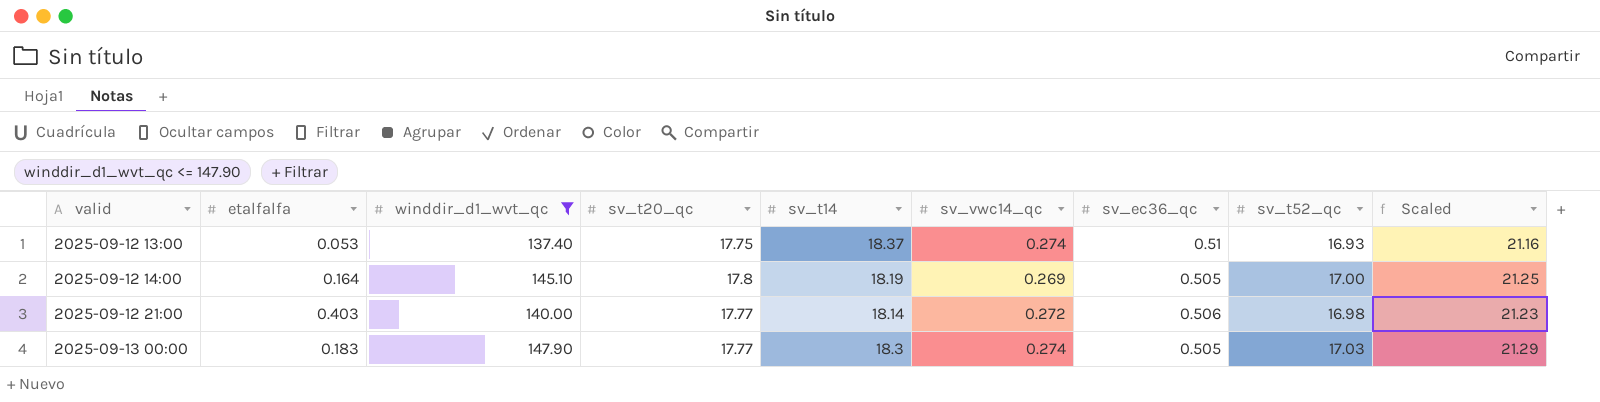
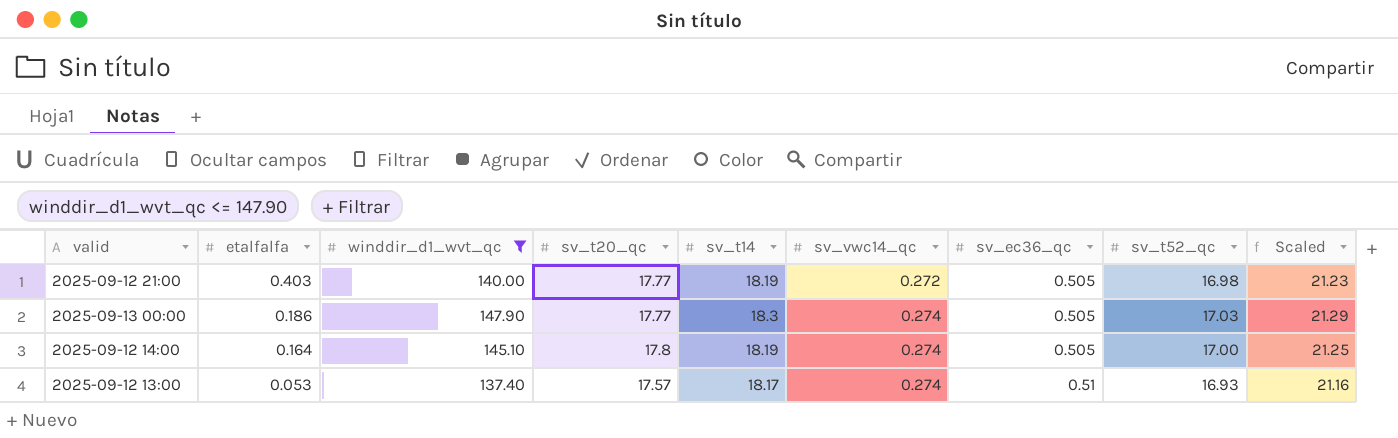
row order: valid ascending -> etalfalfa descending
2025-09-12 21:00 | sv_t14: 18.14 -> 18.19
2025-09-12 21:00 | sv_ec36_qc: 0.506 -> 0.505
2025-09-13 00:00 | etalfalfa: 0.183 -> 0.186
2025-09-12 14:00 | sv_vwc14_qc: 0.269 -> 0.274
2025-09-12 13:00 | sv_t20_qc: 17.75 -> 17.57
2025-09-12 13:00 | sv_t14: 18.37 -> 18.17

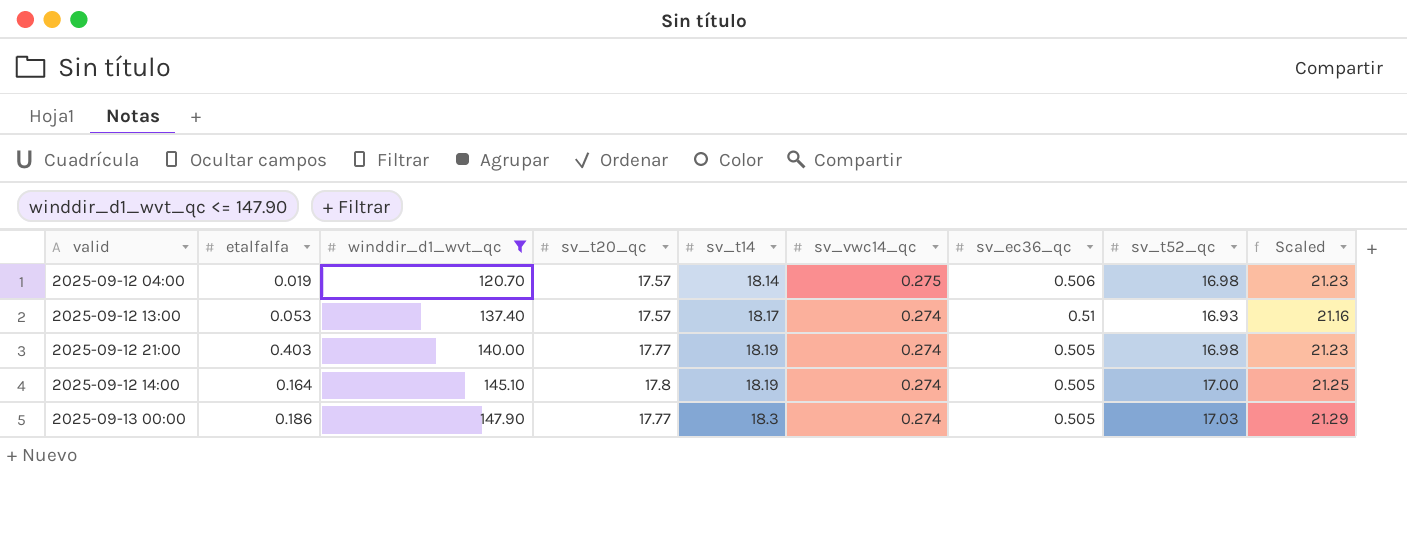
row order: etalfalfa descending -> winddir_d1_wvt_qc ascending
row 2025-09-12 04:00: none -> 0.019 | 120.70 | 17.57 | 18.14 | 0.275 | 0.506 | 16.98 | 21.23
2025-09-12 21:00 | sv_vwc14_qc: 0.272 -> 0.274

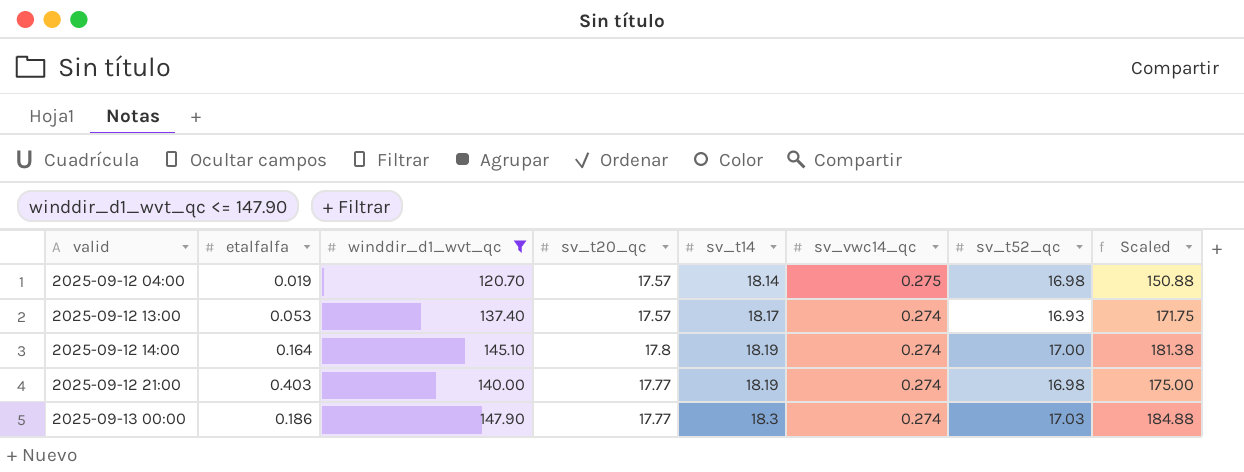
row order: winddir_d1_wvt_qc ascending -> valid ascending
column sv_ec36_qc | position: 7 -> none
column Scaled | formula: [sv_t52_qc] * 1.25 -> [winddir_d1_wvt_qc] * 1.25

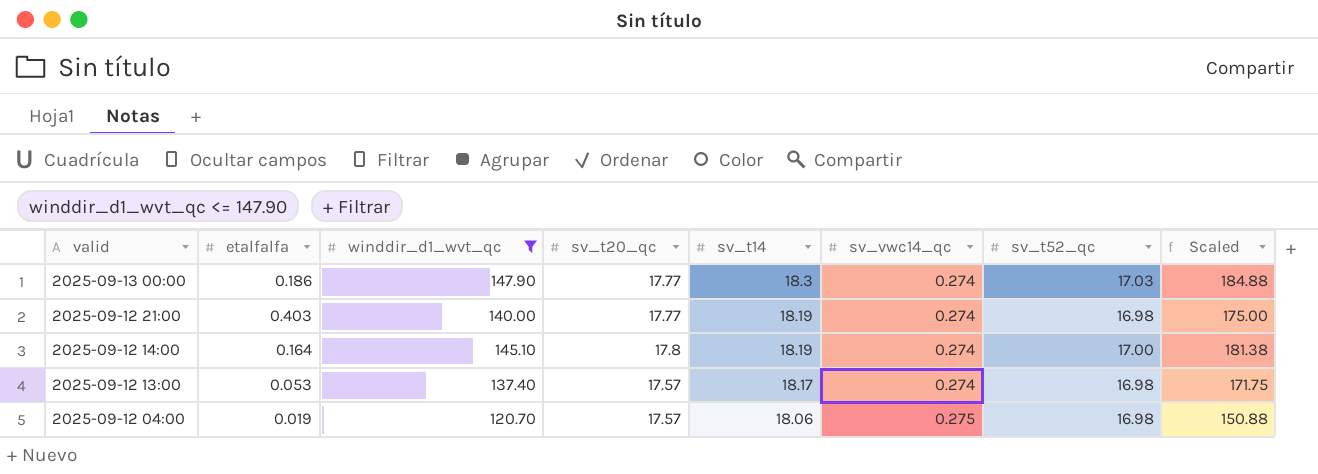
row order: valid ascending -> valid descending
2025-09-12 13:00 | sv_t52_qc: 16.93 -> 16.98
2025-09-12 04:00 | sv_t14: 18.14 -> 18.06

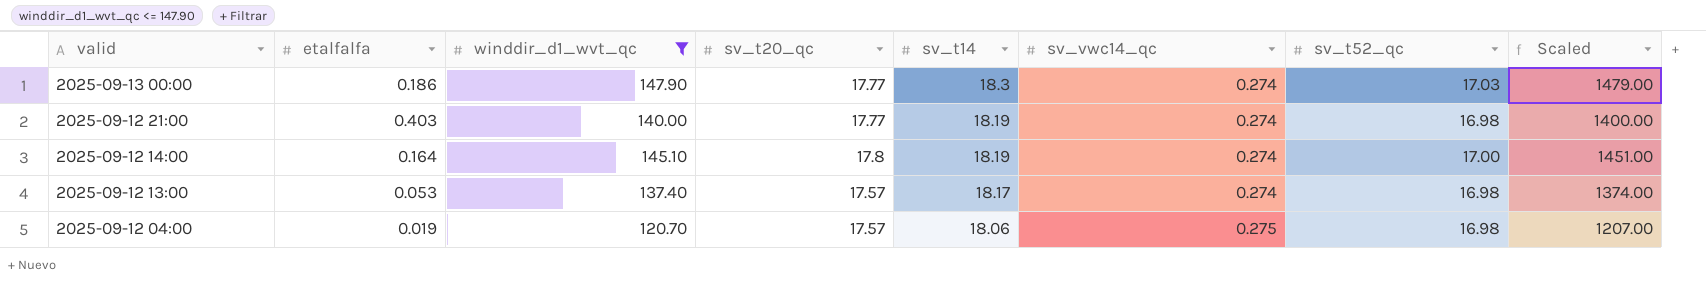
column Scaled | formula: [winddir_d1_wvt_qc] * 1.25 -> [winddir_d1_wvt_qc] * 10

